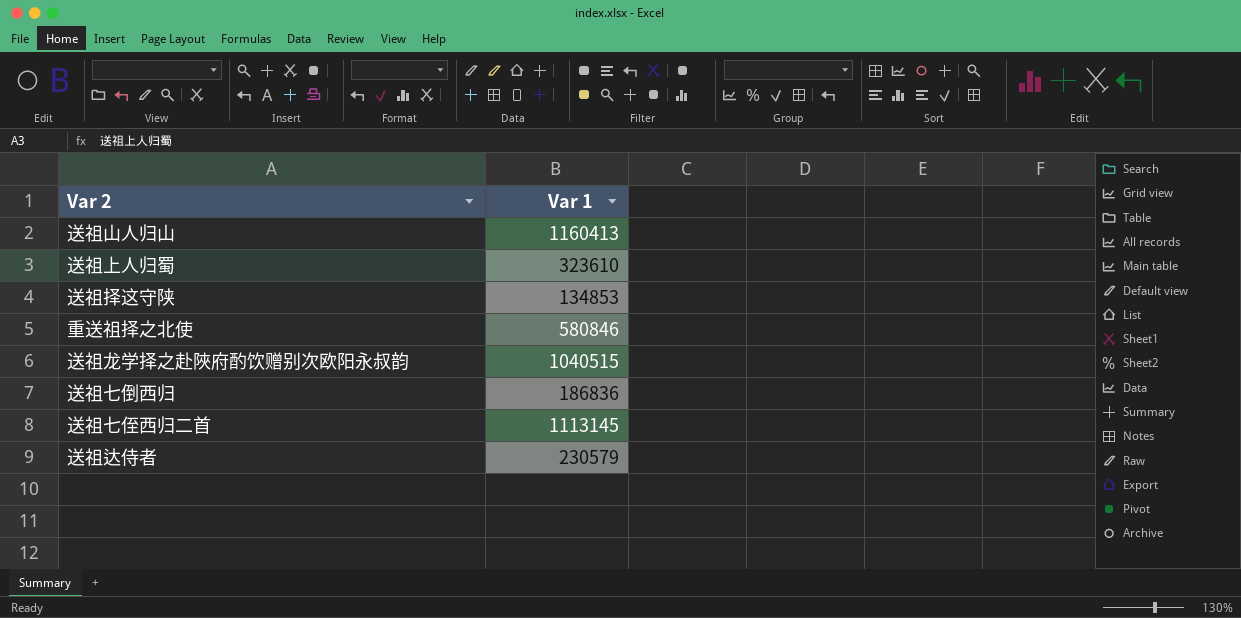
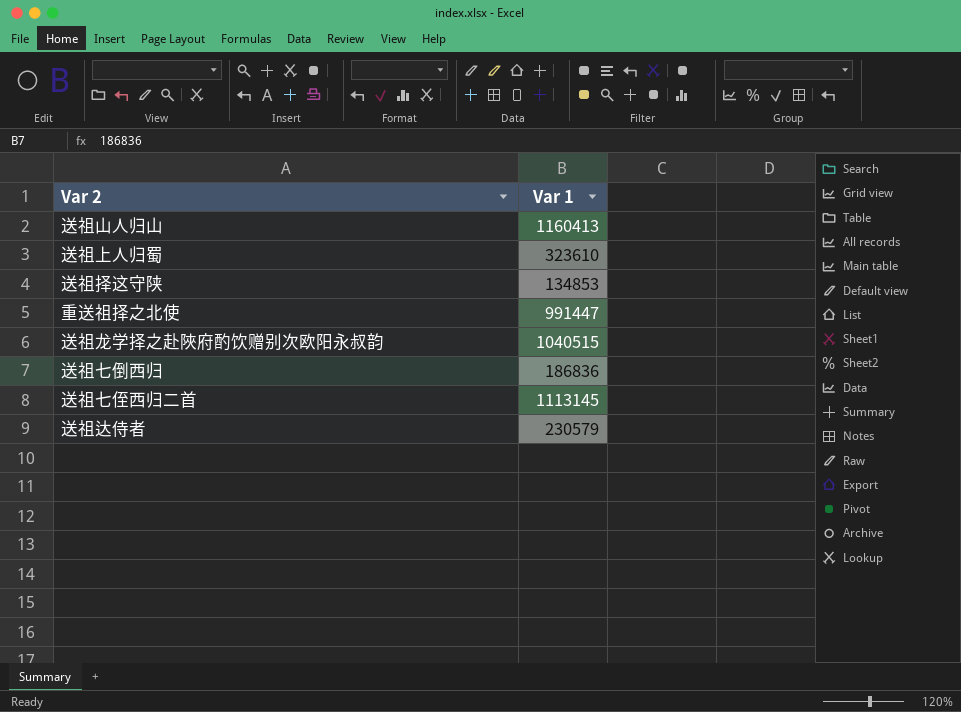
重送祖择之北使 | Var 1: 580846 -> 991447

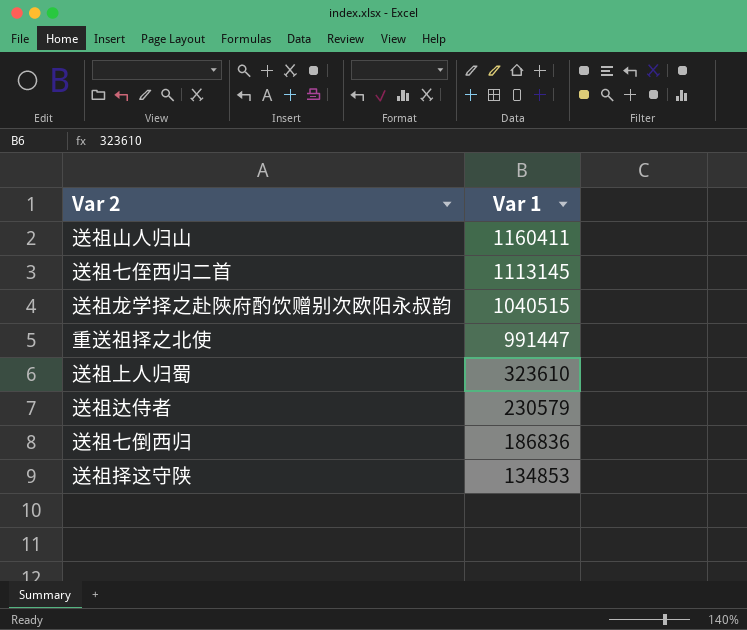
row order: none -> Var 1 descending
送祖山人归山 | Var 1: 1160413 -> 1160411

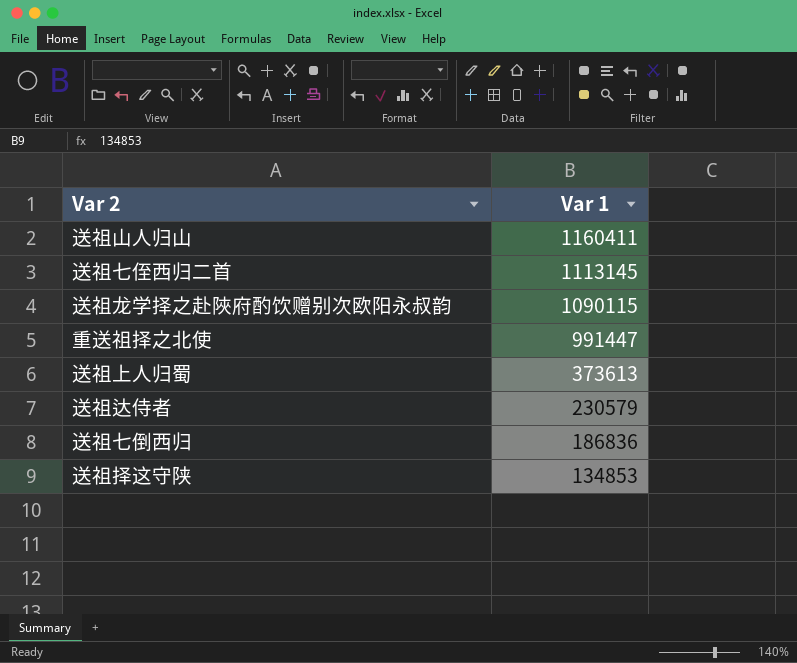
送祖龙学择之赴陜府酌饮赠别次欧阳永叔韵 | Var 1: 1040515 -> 1090115
送祖上人归蜀 | Var 1: 323610 -> 373613

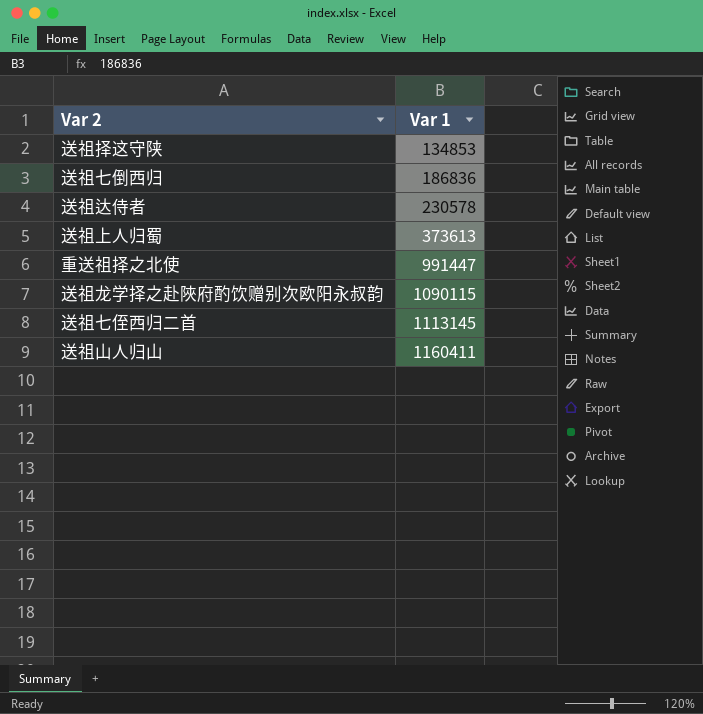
row order: Var 1 descending -> Var 1 ascending
送祖达侍者 | Var 1: 230579 -> 230578

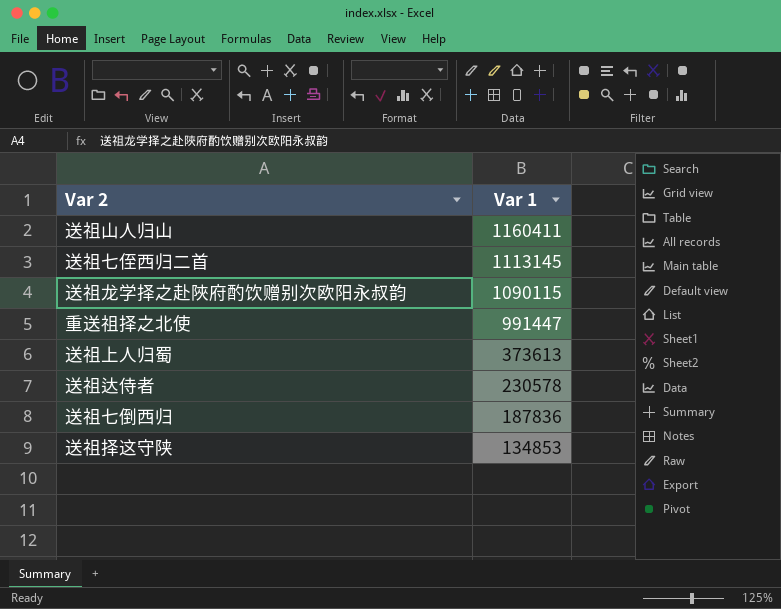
row order: Var 1 ascending -> Var 1 descending
送祖七倒西归 | Var 1: 186836 -> 187836

